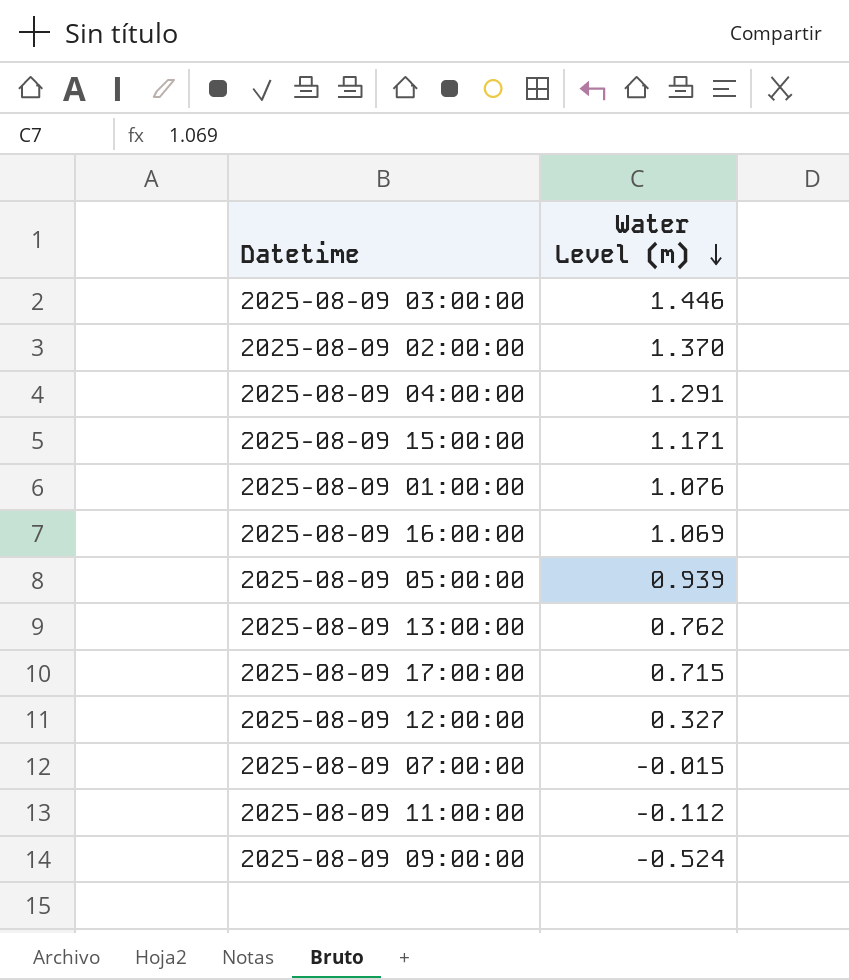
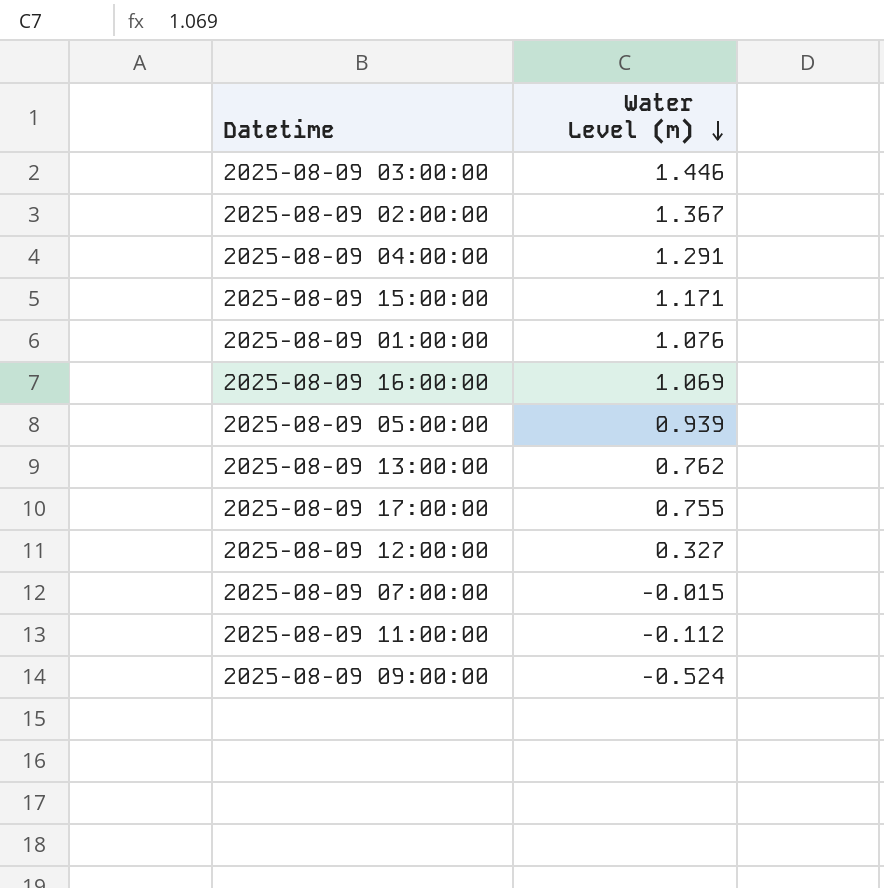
2025-08-09 02:00:00 | Water Level (m): 1.370 -> 1.367
2025-08-09 17:00:00 | Water Level (m): 0.715 -> 0.755

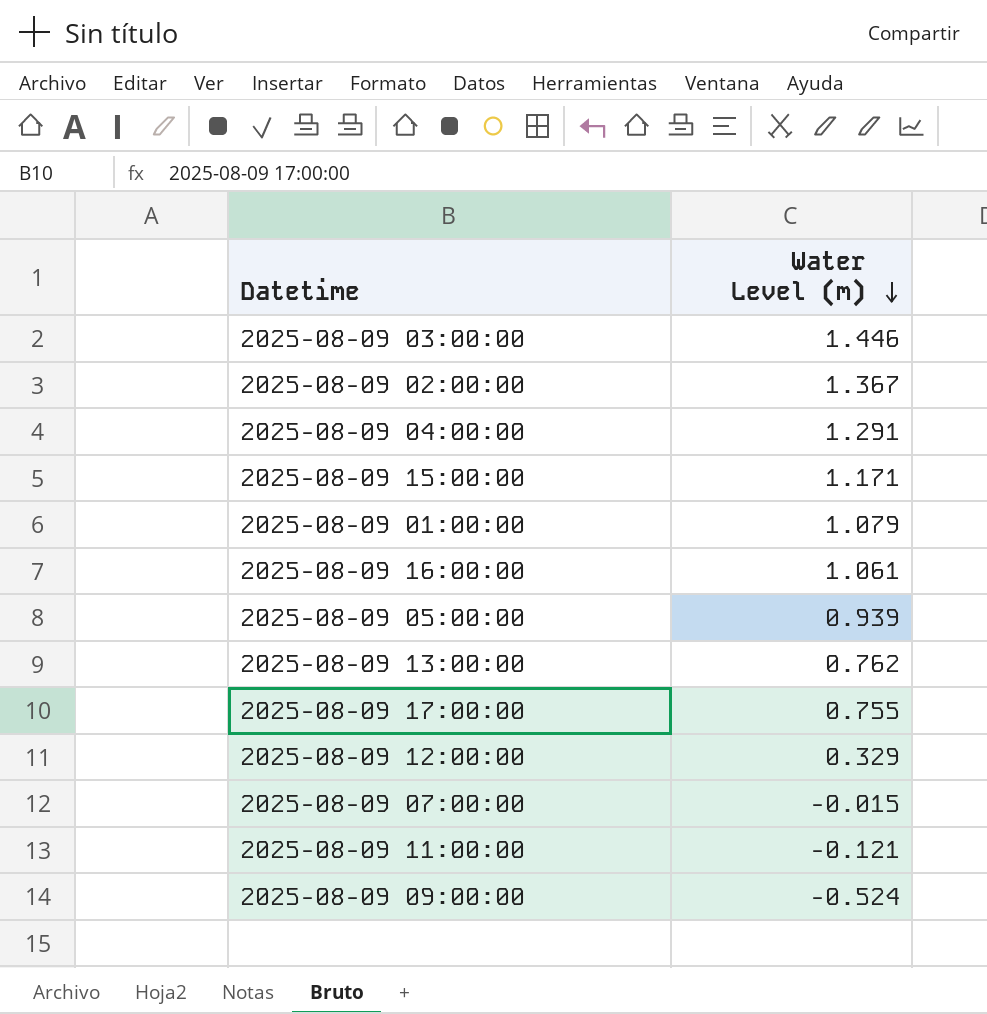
2025-08-09 01:00:00 | Water Level (m): 1.076 -> 1.079
2025-08-09 16:00:00 | Water Level (m): 1.069 -> 1.061
2025-08-09 12:00:00 | Water Level (m): 0.327 -> 0.329
2025-08-09 11:00:00 | Water Level (m): -0.112 -> -0.121

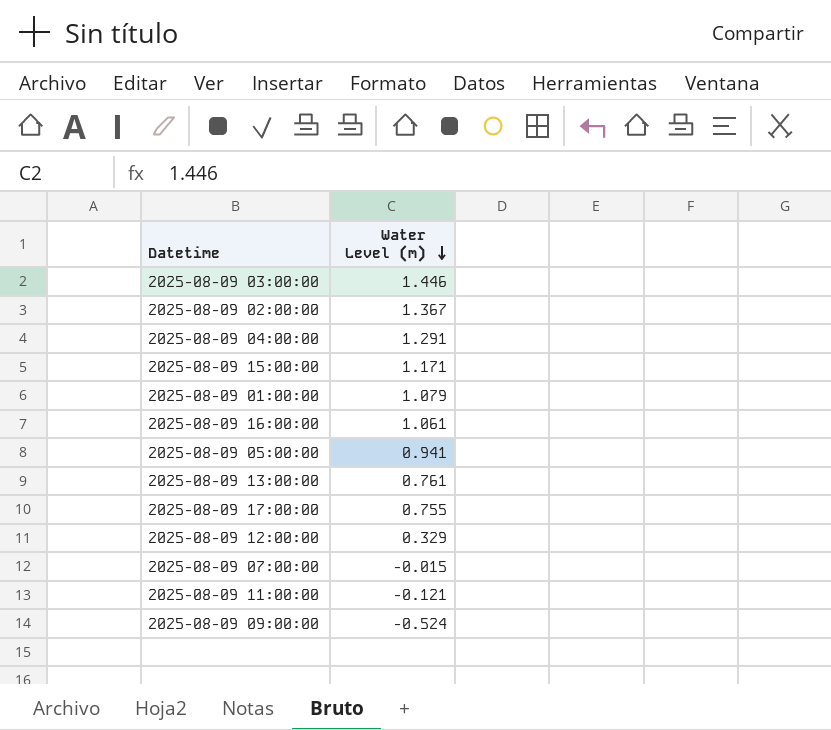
2025-08-09 05:00:00 | Water Level (m): 0.939 -> 0.941
2025-08-09 13:00:00 | Water Level (m): 0.762 -> 0.761

